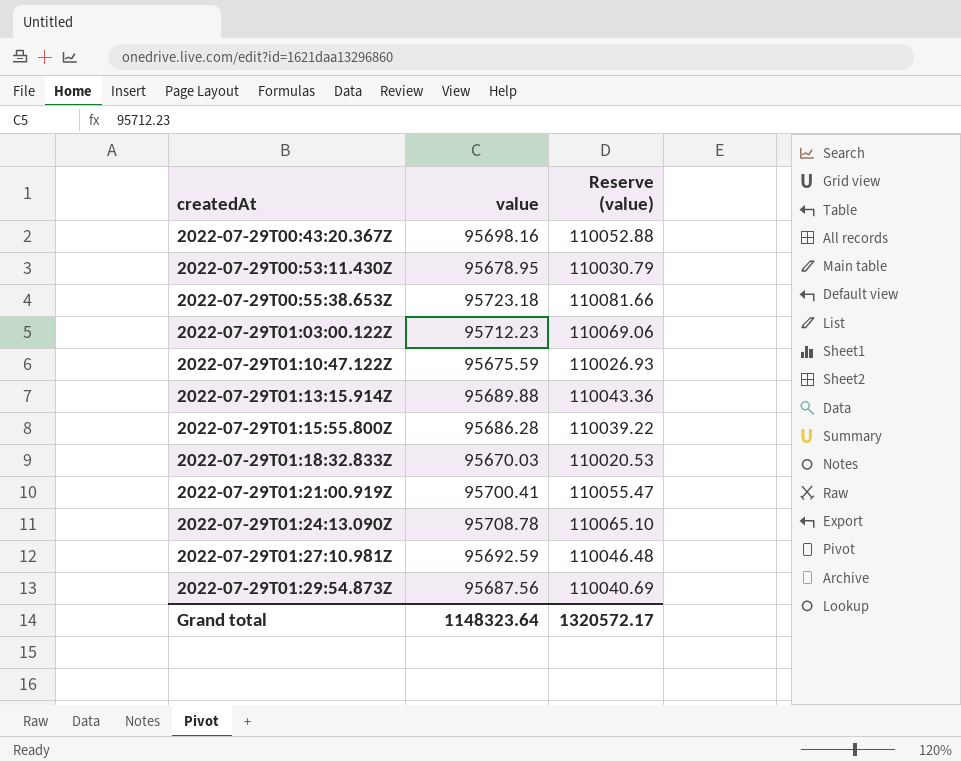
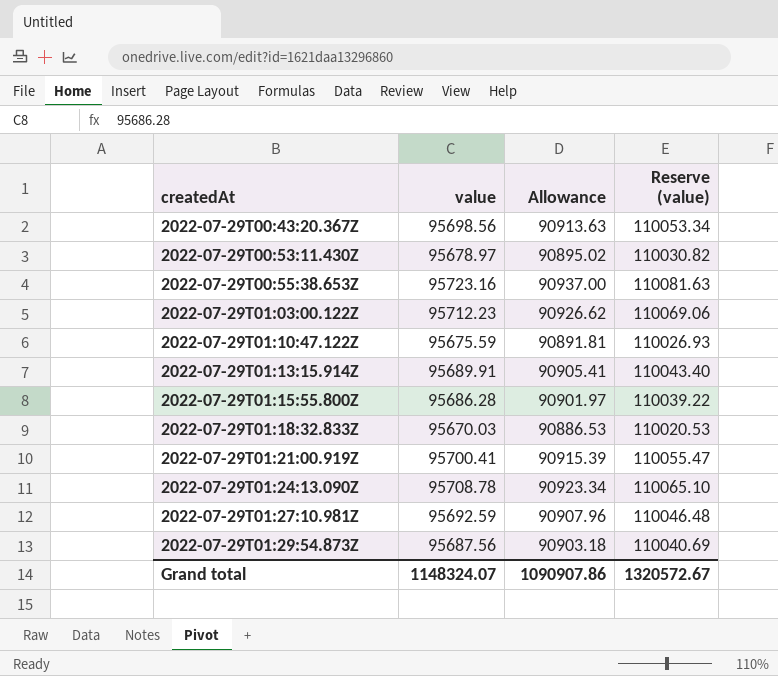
column Allowance | formula: none -> [value] * 0.95
2022-07-29T00:43:20.367Z | value: 95698.16 -> 95698.56
2022-07-29T00:43:20.367Z | Reserve (value): 110052.88 -> 110053.34
2022-07-29T00:53:11.430Z | value: 95678.95 -> 95678.97
2022-07-29T00:53:11.430Z | Reserve (value): 110030.79 -> 110030.82
2022-07-29T00:55:38.653Z | value: 95723.18 -> 95723.16
2022-07-29T00:55:38.653Z | Reserve (value): 110081.66 -> 110081.63
2022-07-29T01:13:15.914Z | value: 95689.88 -> 95689.91
2022-07-29T01:13:15.914Z | Reserve (value): 110043.36 -> 110043.40
Grand total | value: 1148323.64 -> 1148324.07
Grand total | Reserve (value): 1320572.17 -> 1320572.67

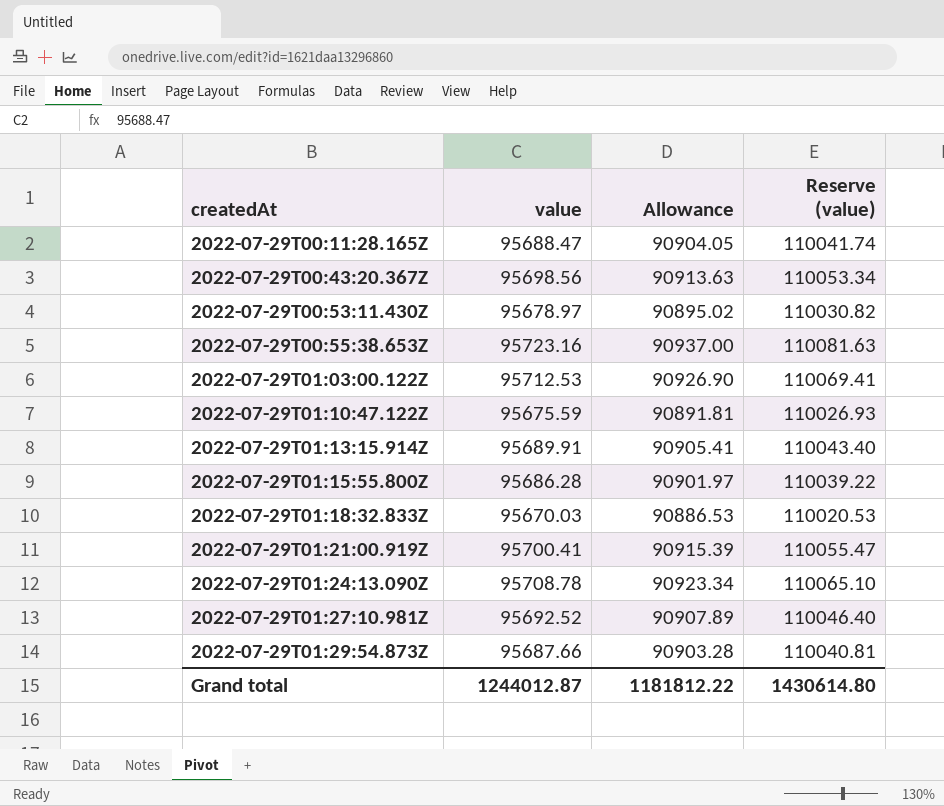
row 2022-07-29T00:11:28.165Z: none -> 95688.47 | 90904.05 | 110041.74
2022-07-29T01:03:00.122Z | value: 95712.23 -> 95712.53
2022-07-29T01:03:00.122Z | Allowance: 90926.62 -> 90926.90
2022-07-29T01:03:00.122Z | Reserve (value): 110069.06 -> 110069.41
2022-07-29T01:27:10.981Z | value: 95692.59 -> 95692.52
2022-07-29T01:27:10.981Z | Allowance: 90907.96 -> 90907.89
2022-07-29T01:27:10.981Z | Reserve (value): 110046.48 -> 110046.40
2022-07-29T01:29:54.873Z | value: 95687.56 -> 95687.66
2022-07-29T01:29:54.873Z | Allowance: 90903.18 -> 90903.28
2022-07-29T01:29:54.873Z | Reserve (value): 110040.69 -> 110040.81
Grand total | value: 1148324.07 -> 1244012.87
Grand total | Allowance: 1090907.86 -> 1181812.22
Grand total | Reserve (value): 1320572.67 -> 1430614.80

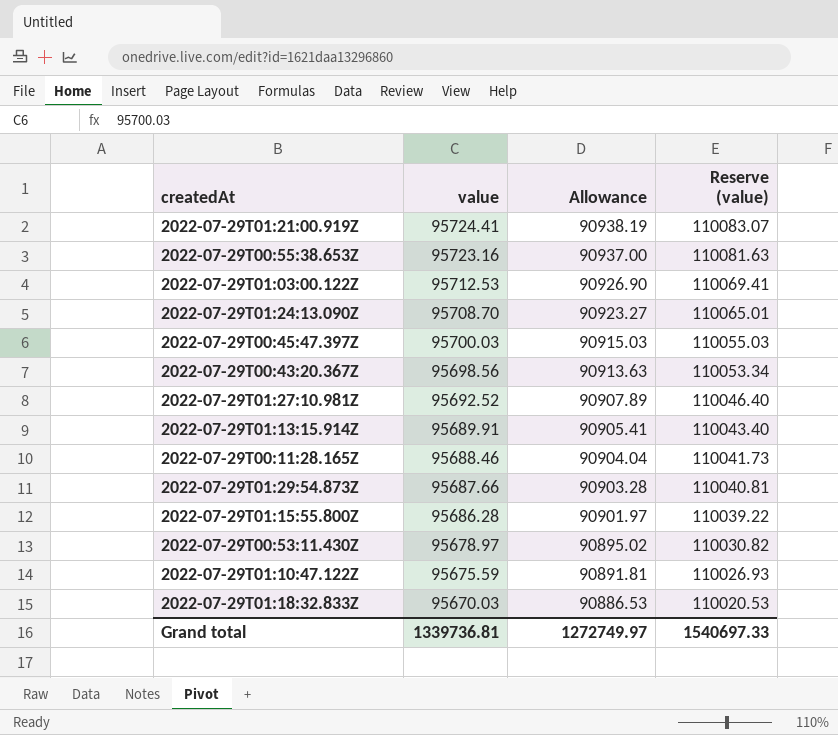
row order: createdAt ascending -> value descending
2022-07-29T01:21:00.919Z | value: 95700.41 -> 95724.41
2022-07-29T01:21:00.919Z | Allowance: 90915.39 -> 90938.19
2022-07-29T01:21:00.919Z | Reserve (value): 110055.47 -> 110083.07
2022-07-29T01:24:13.090Z | value: 95708.78 -> 95708.70
2022-07-29T01:24:13.090Z | Allowance: 90923.34 -> 90923.27
2022-07-29T01:24:13.090Z | Reserve (value): 110065.10 -> 110065.01
row 2022-07-29T00:45:47.397Z: none -> 95700.03 | 90915.03 | 110055.03
2022-07-29T00:11:28.165Z | value: 95688.47 -> 95688.46
2022-07-29T00:11:28.165Z | Allowance: 90904.05 -> 90904.04
2022-07-29T00:11:28.165Z | Reserve (value): 110041.74 -> 110041.73
Grand total | value: 1244012.87 -> 1339736.81
Grand total | Allowance: 1181812.22 -> 1272749.97
Grand total | Reserve (value): 1430614.80 -> 1540697.33

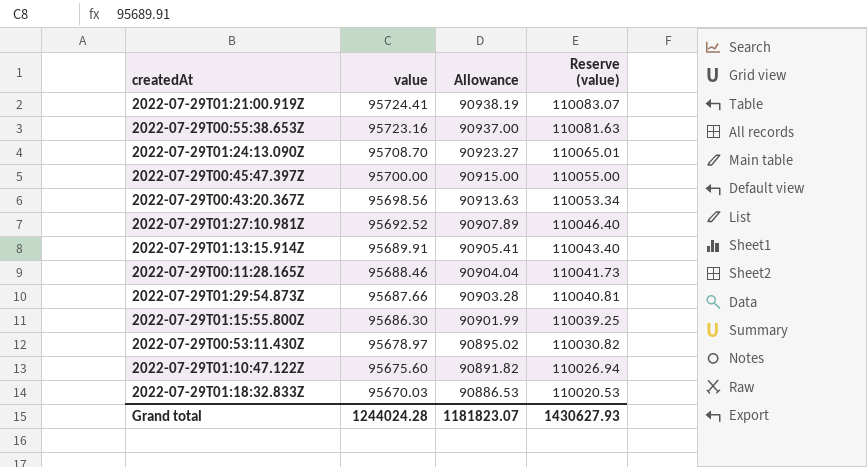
row 2022-07-29T01:03:00.122Z: 95712.53 | 90926.90 | 110069.41 -> none
2022-07-29T00:45:47.397Z | value: 95700.03 -> 95700.00
2022-07-29T00:45:47.397Z | Allowance: 90915.03 -> 90915.00
2022-07-29T00:45:47.397Z | Reserve (value): 110055.03 -> 110055.00
2022-07-29T01:15:55.800Z | value: 95686.28 -> 95686.30
2022-07-29T01:15:55.800Z | Allowance: 90901.97 -> 90901.99
2022-07-29T01:15:55.800Z | Reserve (value): 110039.22 -> 110039.25
2022-07-29T01:10:47.122Z | value: 95675.59 -> 95675.60
2022-07-29T01:10:47.122Z | Allowance: 90891.81 -> 90891.82
2022-07-29T01:10:47.122Z | Reserve (value): 110026.93 -> 110026.94
Grand total | value: 1339736.81 -> 1244024.28
Grand total | Allowance: 1272749.97 -> 1181823.07
Grand total | Reserve (value): 1540697.33 -> 1430627.93

